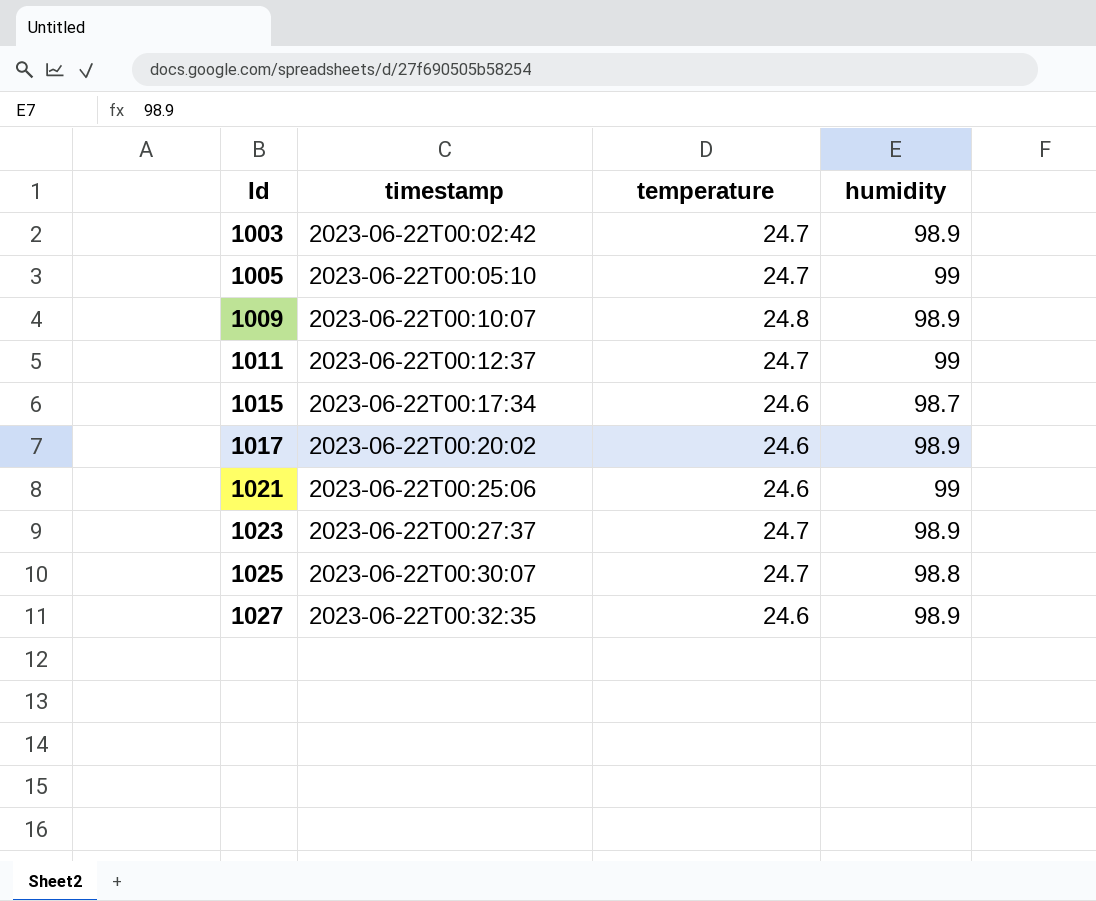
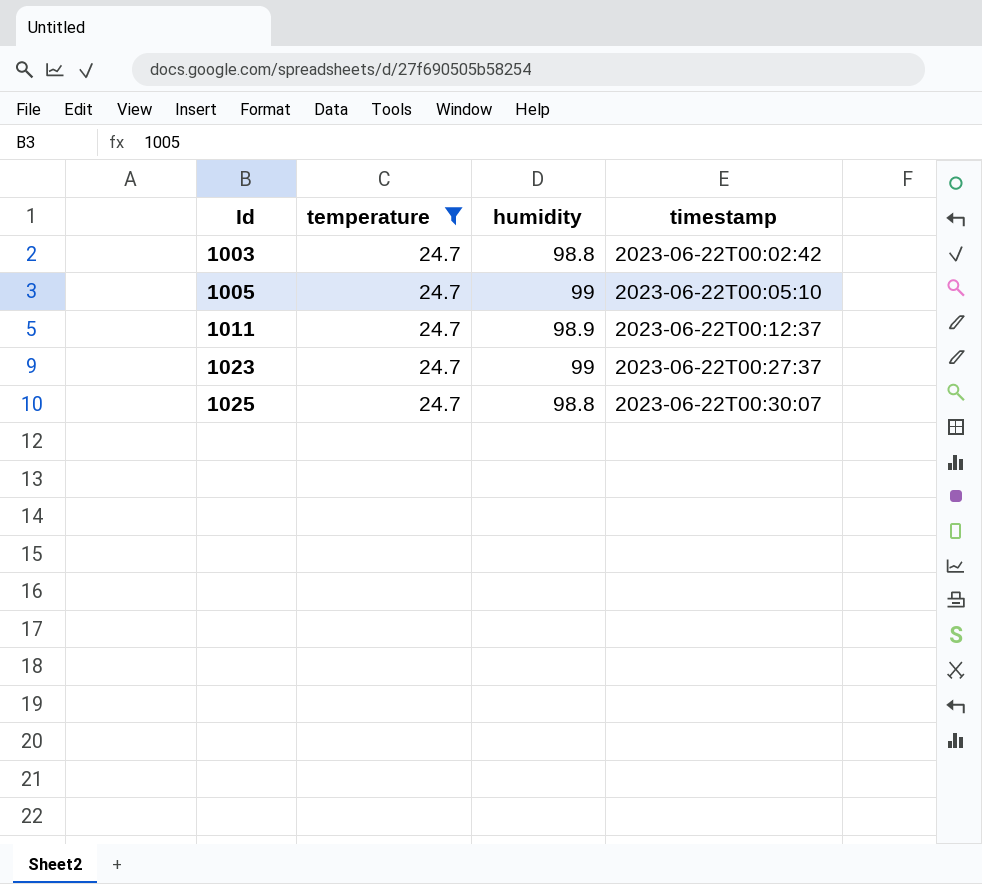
filter: none -> temperature = 24.7
column timestamp | position: 2 -> 4
1003 | humidity: 98.9 -> 98.8
1011 | humidity: 99 -> 98.9
1023 | humidity: 98.9 -> 99

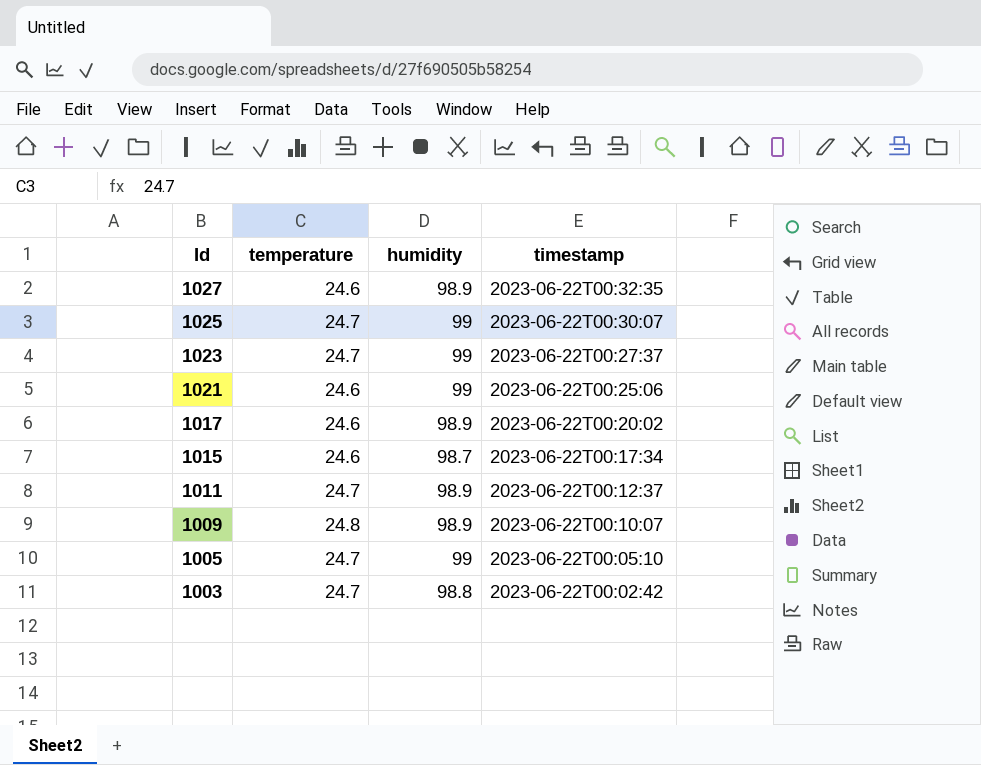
filter: temperature = 24.7 -> none
row order: Id ascending -> Id descending
1025 | humidity: 98.8 -> 99

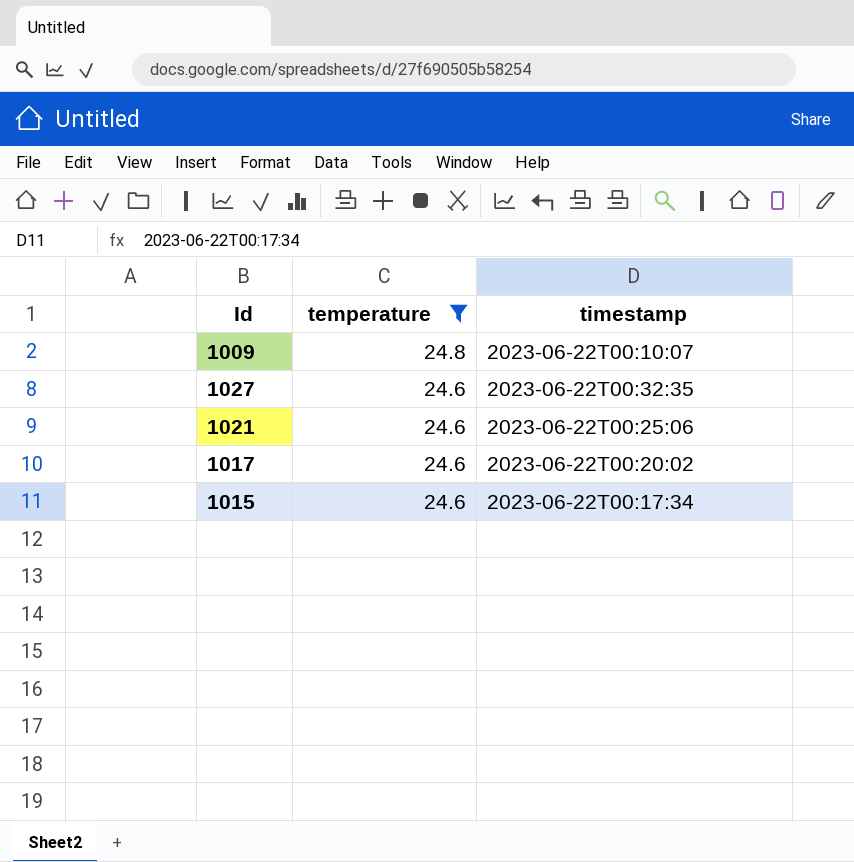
filter: none -> temperature != 24.7
row order: Id descending -> temperature descending
column humidity | position: 3 -> none

